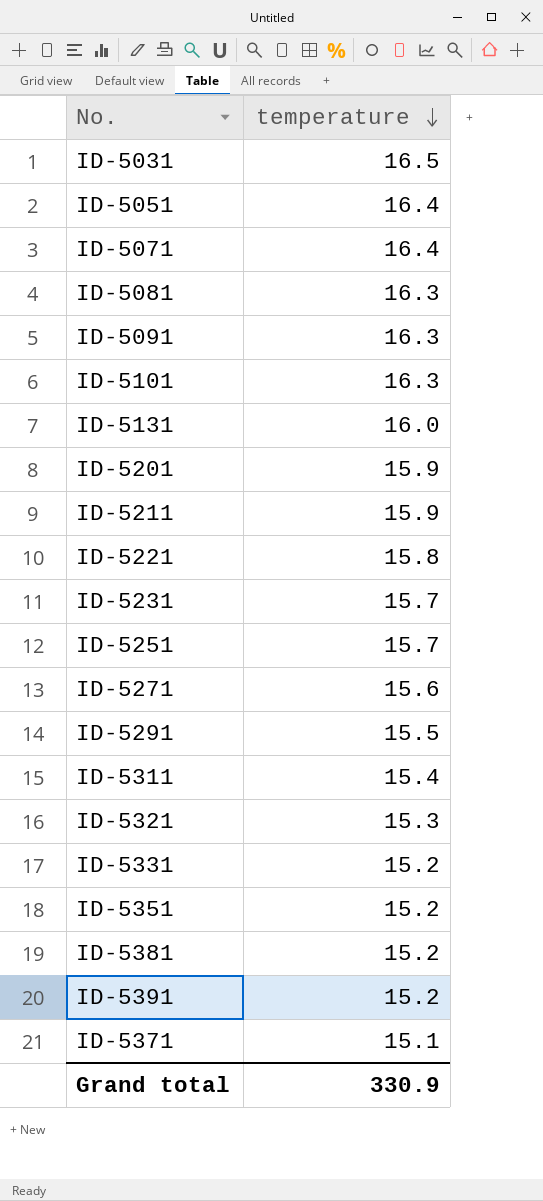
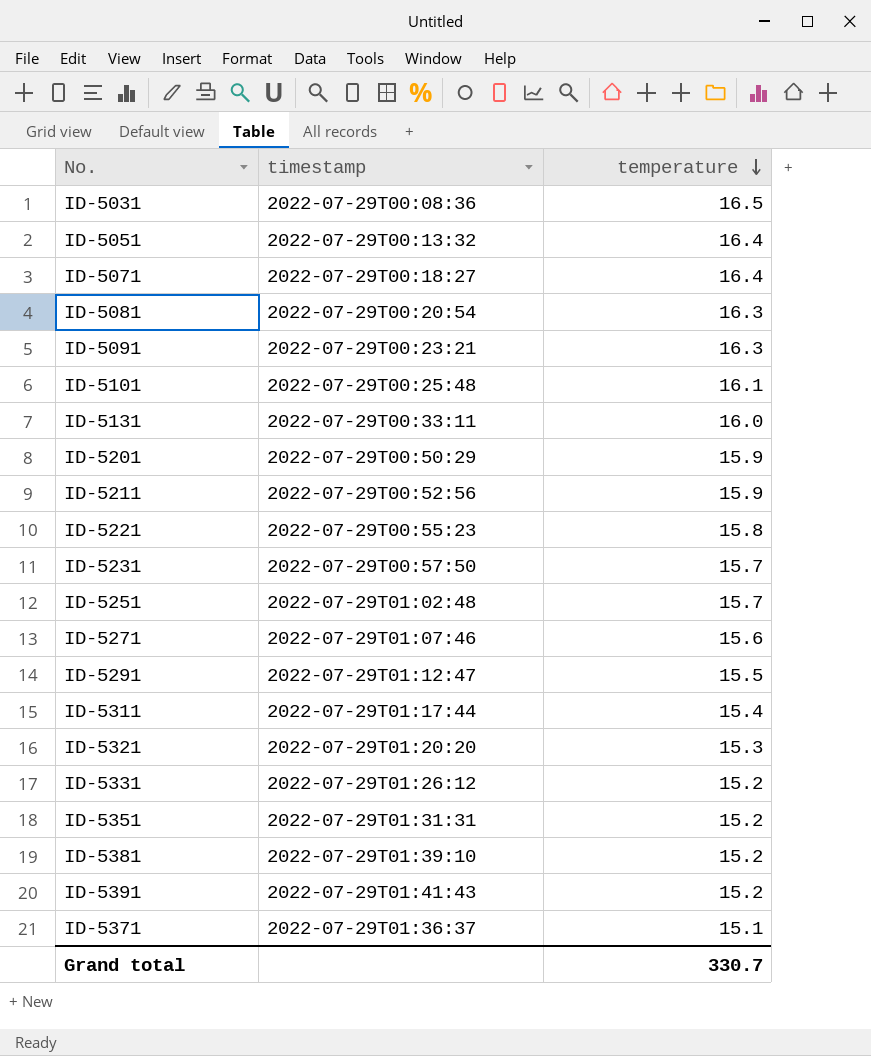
column timestamp | position: none -> 2
ID-5101 | temperature: 16.3 -> 16.1
Grand total | temperature: 330.9 -> 330.7

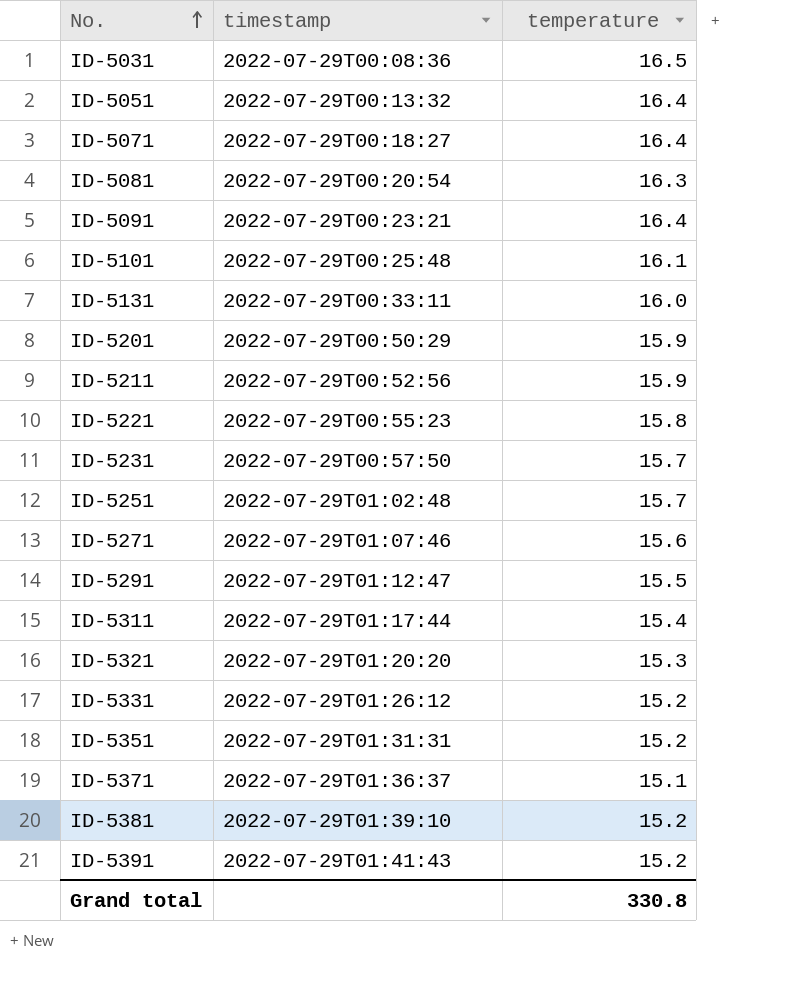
row order: temperature descending -> No. ascending
ID-5091 | temperature: 16.3 -> 16.4
Grand total | temperature: 330.7 -> 330.8

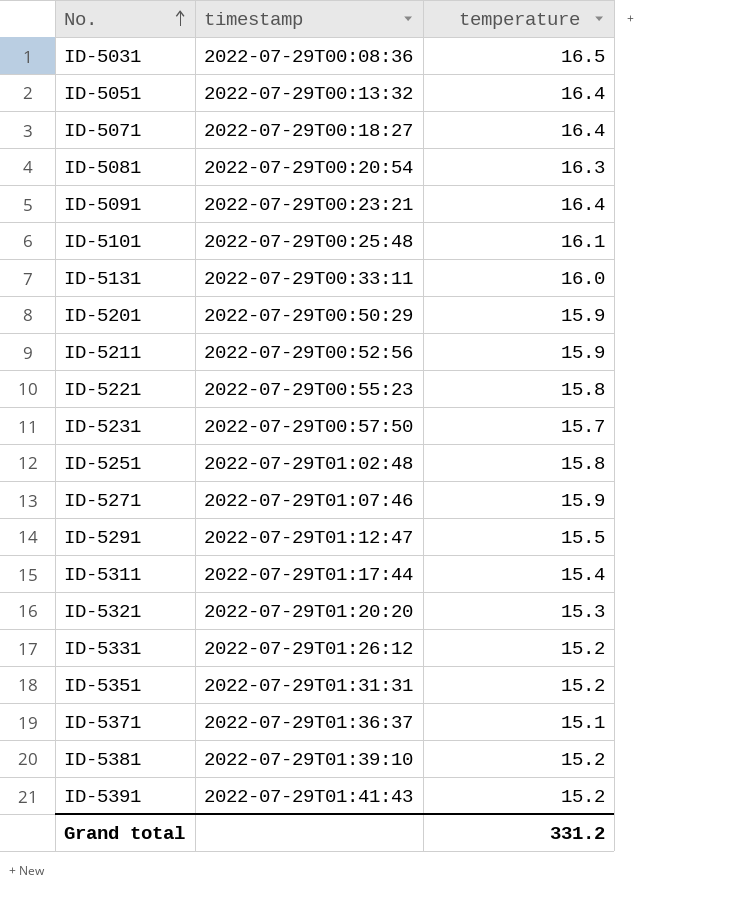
ID-5251 | temperature: 15.7 -> 15.8
ID-5271 | temperature: 15.6 -> 15.9
Grand total | temperature: 330.8 -> 331.2

